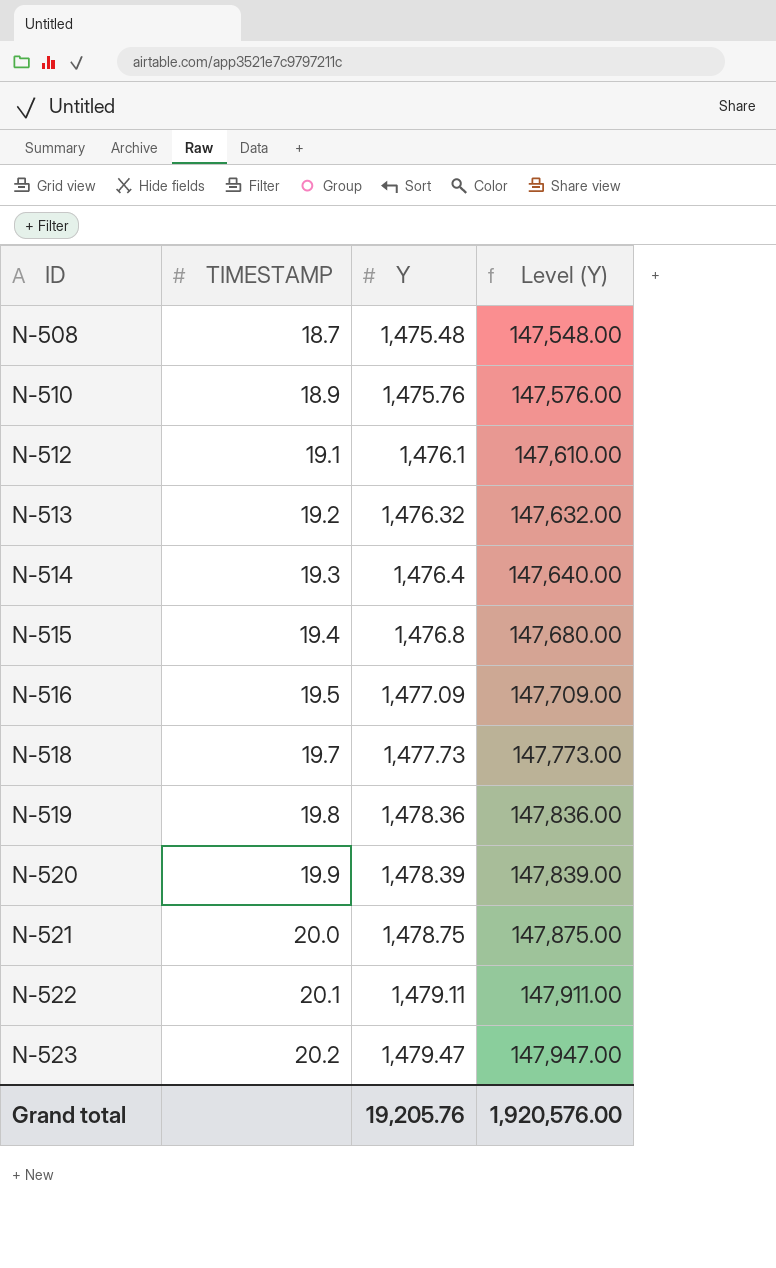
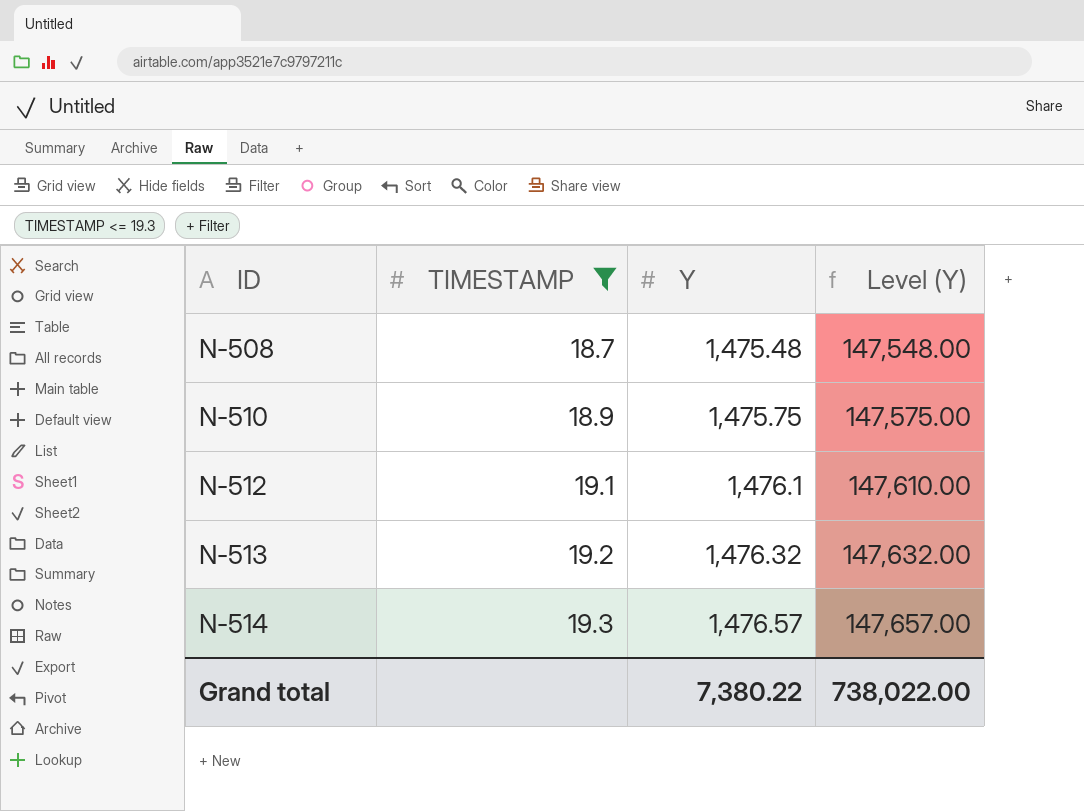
filter: none -> TIMESTAMP <= 19.3
N-510 | Y: 1,475.76 -> 1,475.75
N-510 | Level (Y): 147,576.00 -> 147,575.00
N-514 | Y: 1,476.4 -> 1,476.57
N-514 | Level (Y): 147,640.00 -> 147,657.00
Grand total | Y: 19,205.76 -> 7,380.22
Grand total | Level (Y): 1,920,576.00 -> 738,022.00

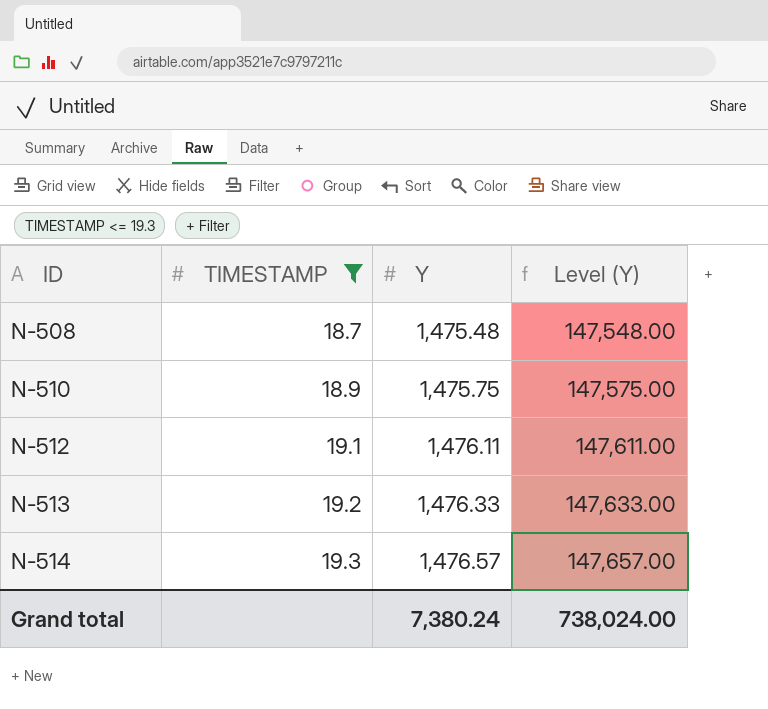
N-512 | Y: 1,476.1 -> 1,476.11
N-512 | Level (Y): 147,610.00 -> 147,611.00
N-513 | Y: 1,476.32 -> 1,476.33
N-513 | Level (Y): 147,632.00 -> 147,633.00
Grand total | Y: 7,380.22 -> 7,380.24
Grand total | Level (Y): 738,022.00 -> 738,024.00

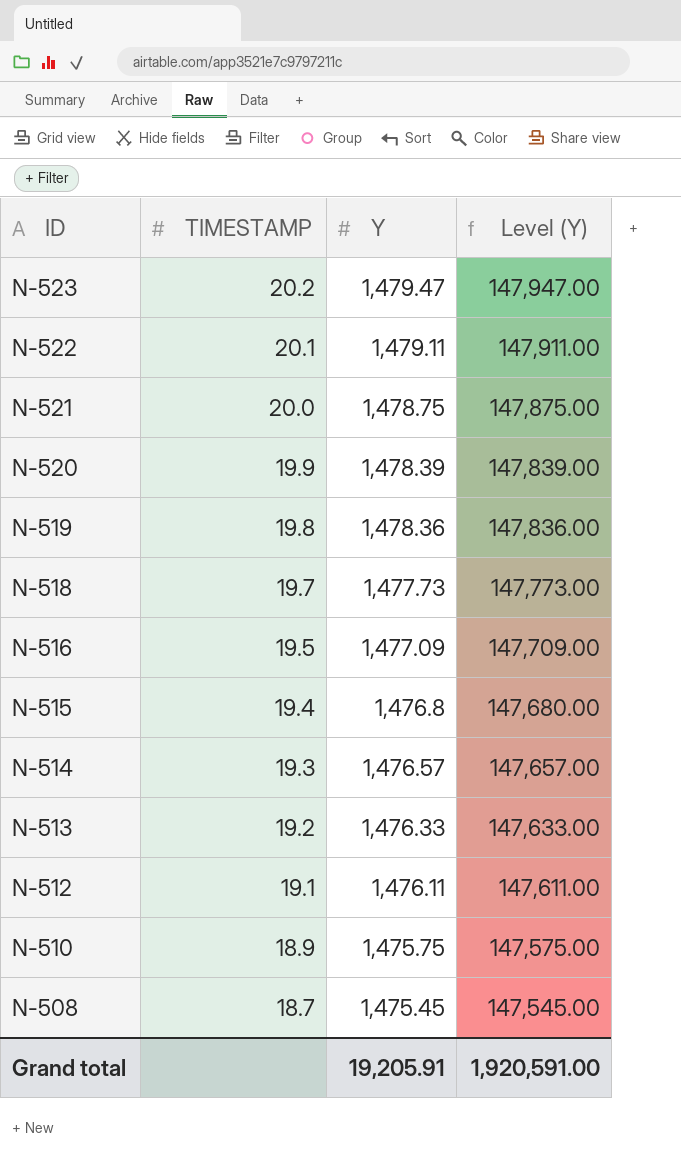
filter: TIMESTAMP <= 19.3 -> none
row order: ID ascending -> ID descending
N-508 | Y: 1,475.48 -> 1,475.45
N-508 | Level (Y): 147,548.00 -> 147,545.00
Grand total | Y: 7,380.24 -> 19,205.91
Grand total | Level (Y): 738,024.00 -> 1,920,591.00

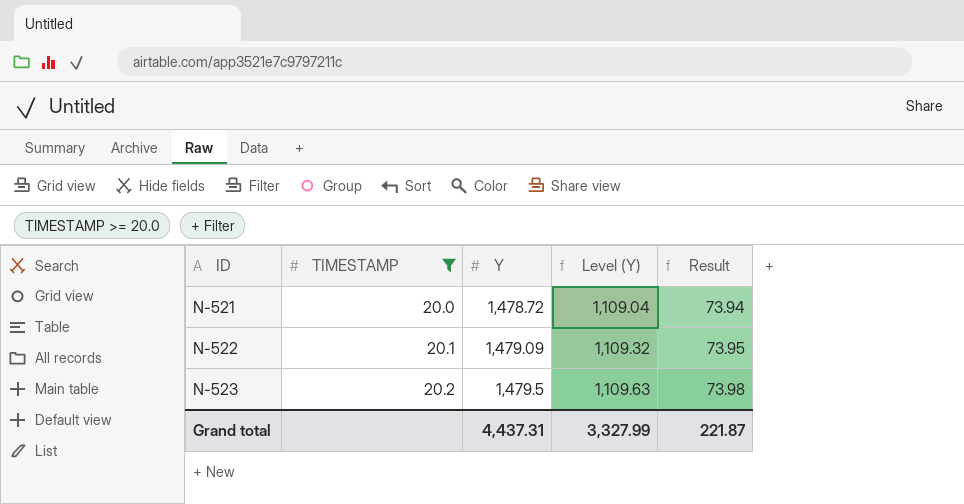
filter: none -> TIMESTAMP >= 20.0
row order: ID descending -> ID ascending
column Level (Y) | formula: [Y] * 100 -> [Y] * 0.75
column Result | formula: none -> [Y] * 0.05
N-521 | Y: 1,478.75 -> 1,478.72
N-522 | Y: 1,479.11 -> 1,479.09
N-523 | Y: 1,479.47 -> 1,479.5
Grand total | Y: 19,205.91 -> 4,437.31
Grand total | Level (Y): 1,920,591.00 -> 3,327.99

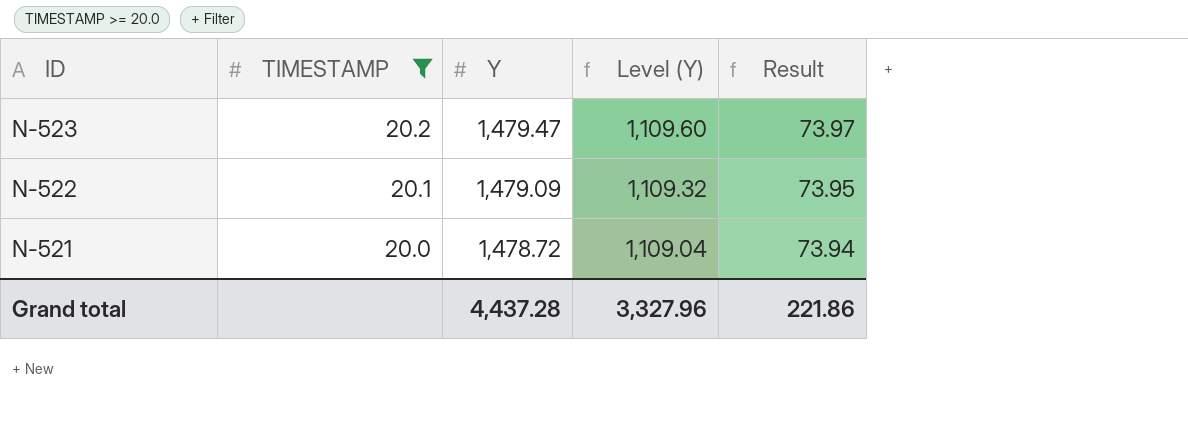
row order: ID ascending -> ID descending
N-523 | Y: 1,479.5 -> 1,479.47
N-523 | Level (Y): 1,109.63 -> 1,109.60
N-523 | Result: 73.98 -> 73.97
Grand total | Y: 4,437.31 -> 4,437.28
Grand total | Level (Y): 3,327.99 -> 3,327.96
Grand total | Result: 221.87 -> 221.86

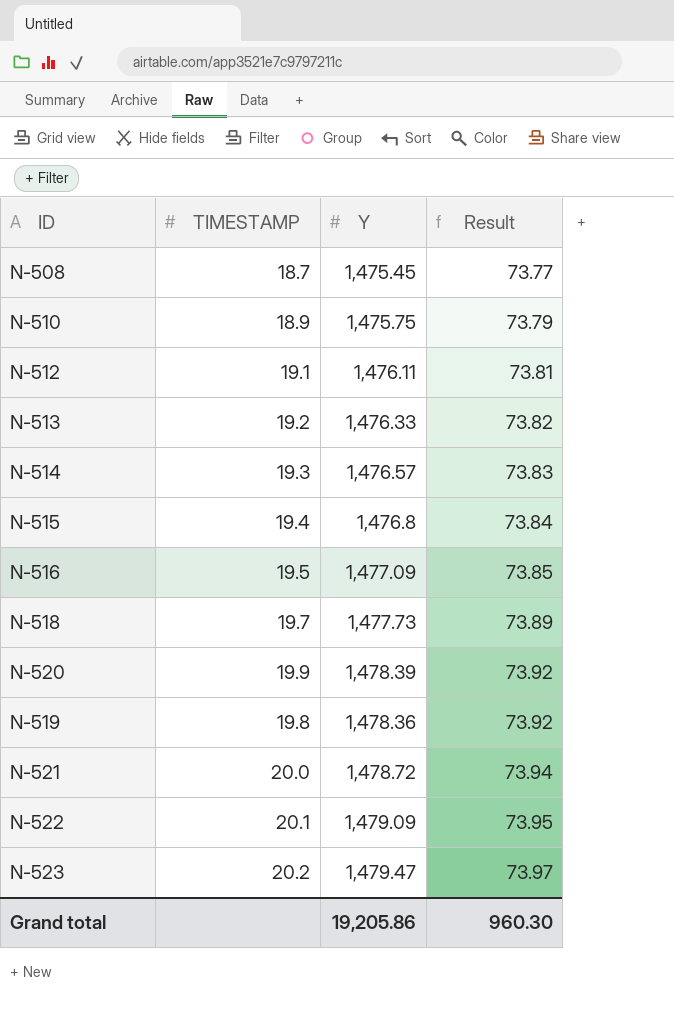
filter: TIMESTAMP >= 20.0 -> none
row order: ID descending -> Result ascending
column Level (Y) | formula: [Y] * 0.75 -> none
Grand total | Y: 4,437.28 -> 19,205.86
Grand total | Result: 221.86 -> 960.30

